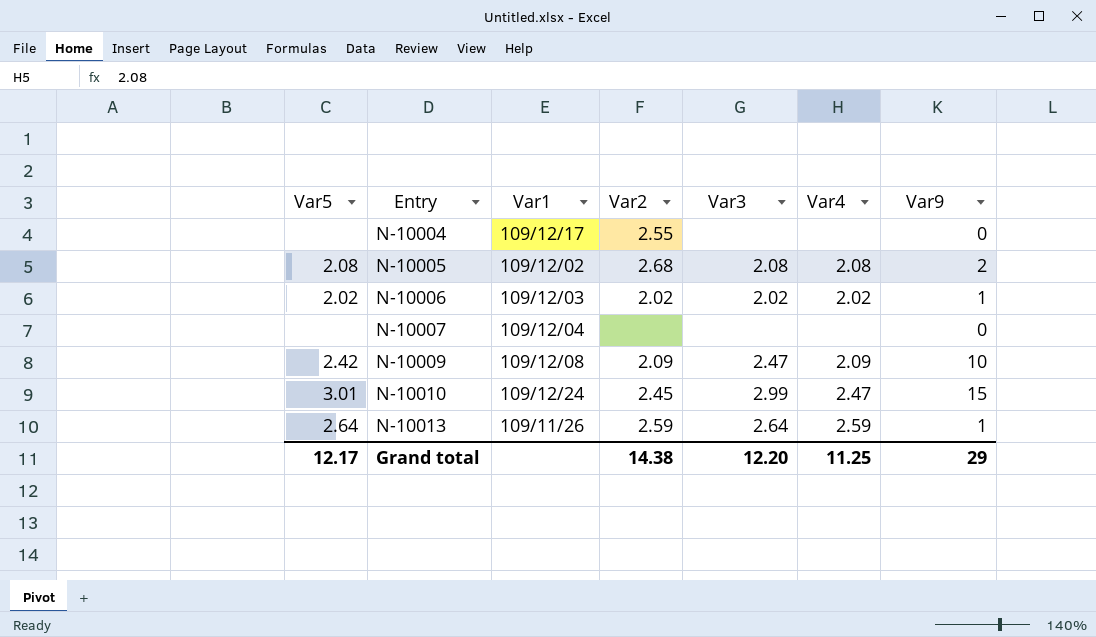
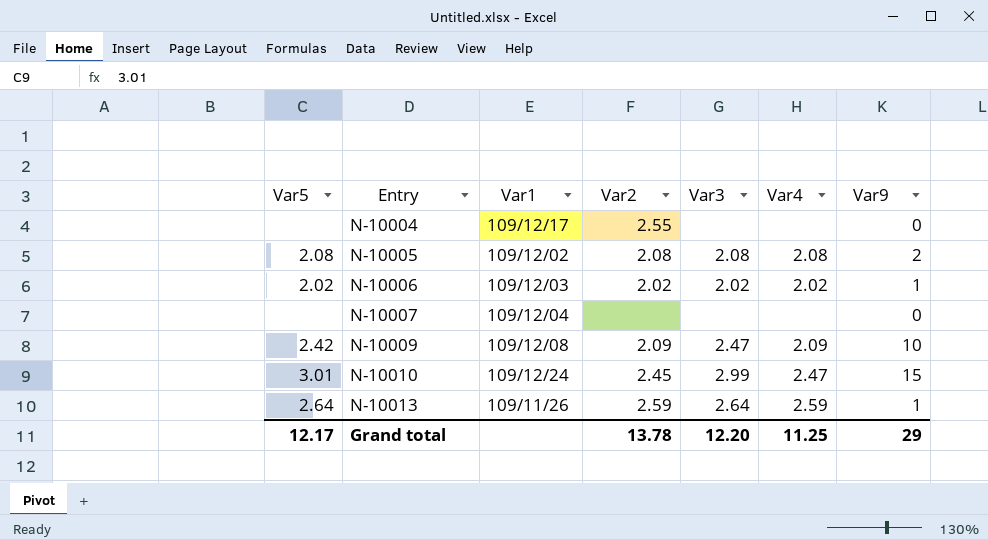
N-10005 | Var2: 2.68 -> 2.08
Grand total | Var2: 14.38 -> 13.78

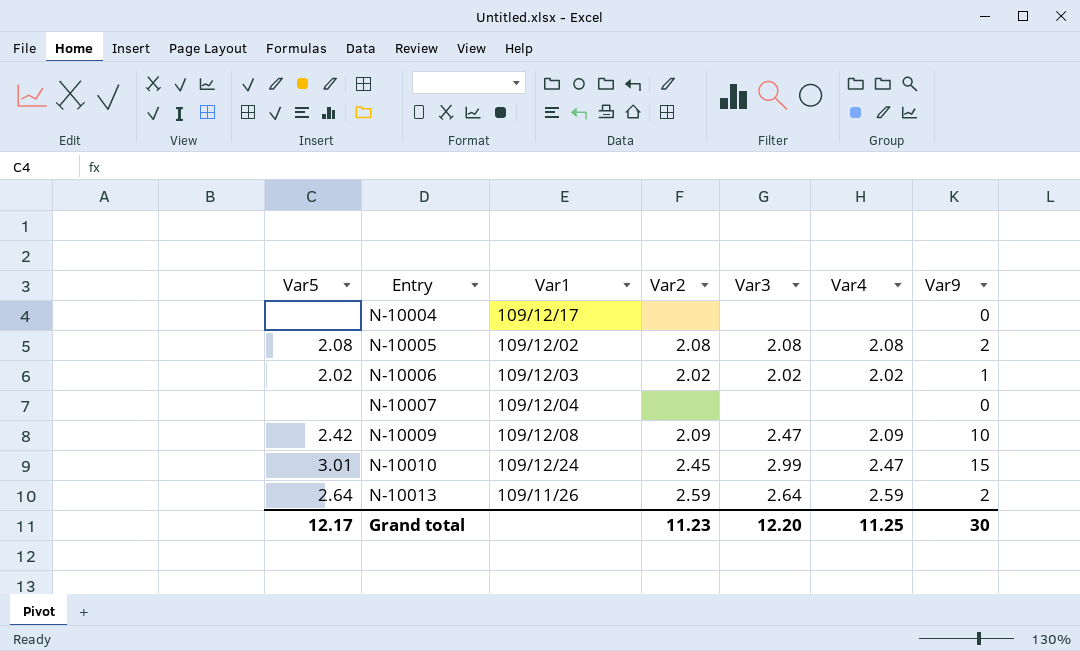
N-10004 | Var2: 2.55 -> none
N-10013 | Var9: 1 -> 2
Grand total | Var2: 13.78 -> 11.23
Grand total | Var9: 29 -> 30

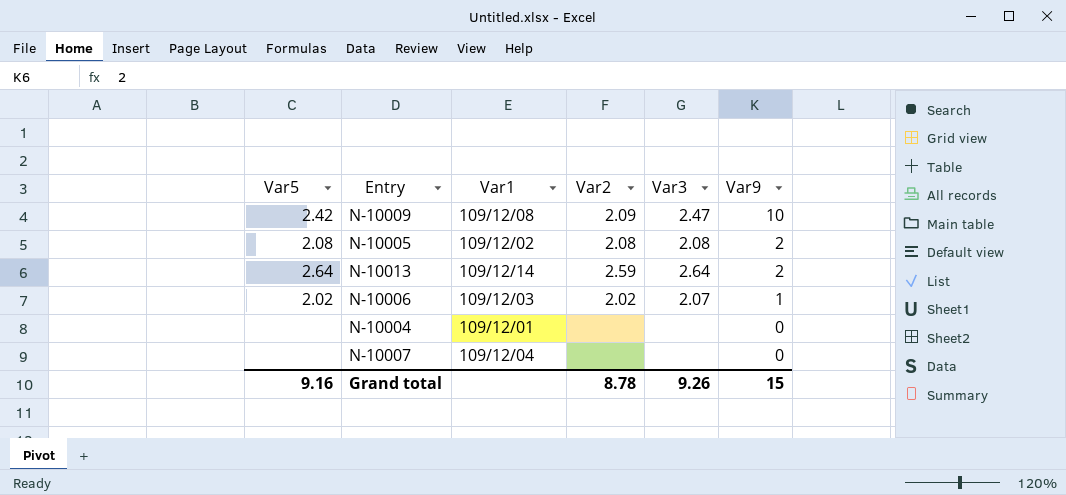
row order: Entry ascending -> Var9 descending
column Var4 | position: 6 -> none
row N-10010: 3.01 | 109/12/24 | 2.45 | 2.99 | 2.47 | 15 -> none
N-10013 | Var1: 109/11/26 -> 109/12/14
N-10006 | Var3: 2.02 -> 2.07
N-10004 | Var1: 109/12/17 -> 109/12/01
Grand total | Var5: 12.17 -> 9.16
Grand total | Var2: 11.23 -> 8.78
Grand total | Var3: 12.20 -> 9.26
Grand total | Var9: 30 -> 15

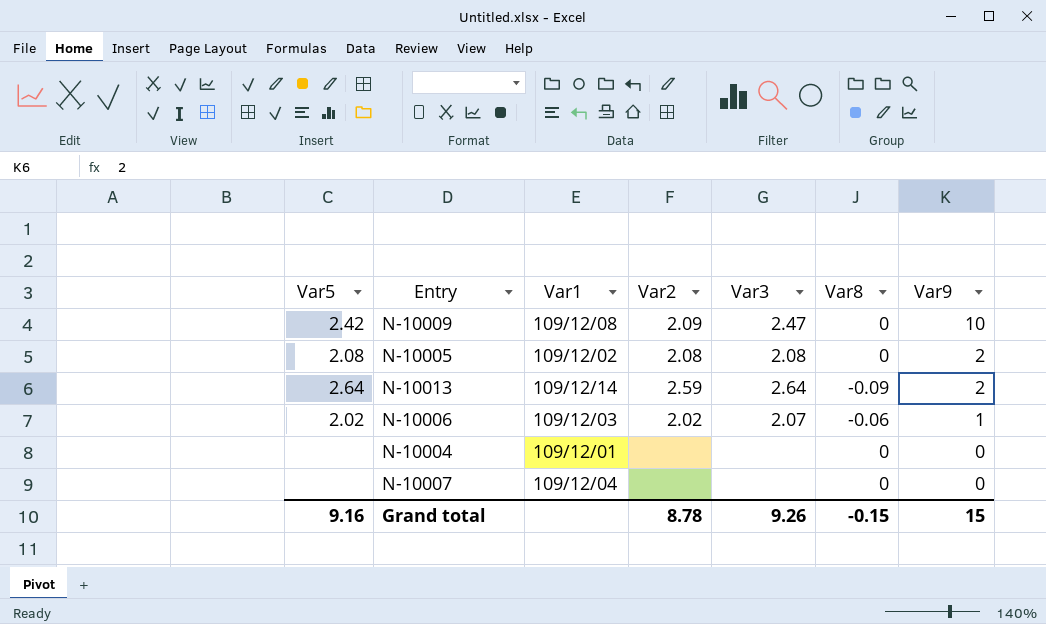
column Var8 | position: none -> 6

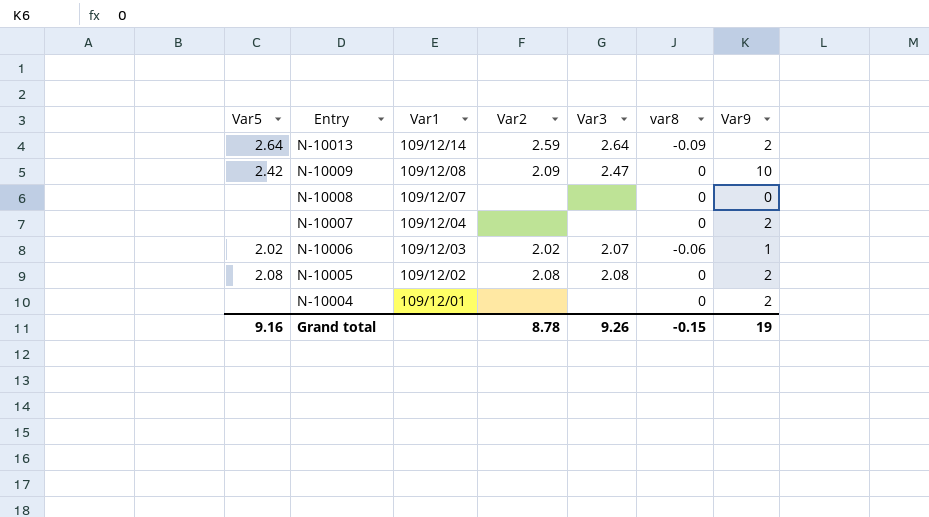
row order: Var9 descending -> Entry descending
column name: Var8 -> var8
row N-10008: none -> none | 109/12/07 | none | none | 0 | 0
N-10007 | Var9: 0 -> 2
N-10004 | Var9: 0 -> 2
Grand total | Var9: 15 -> 19

